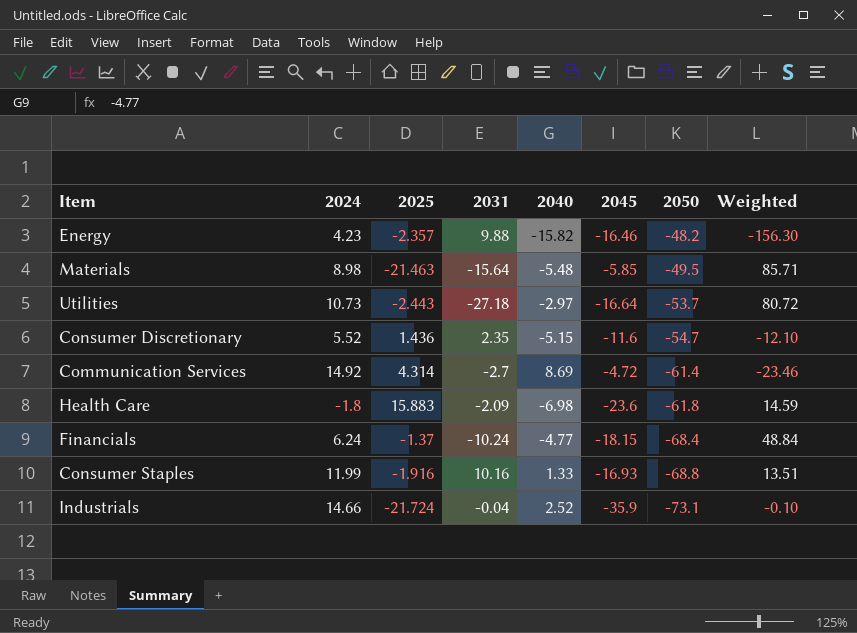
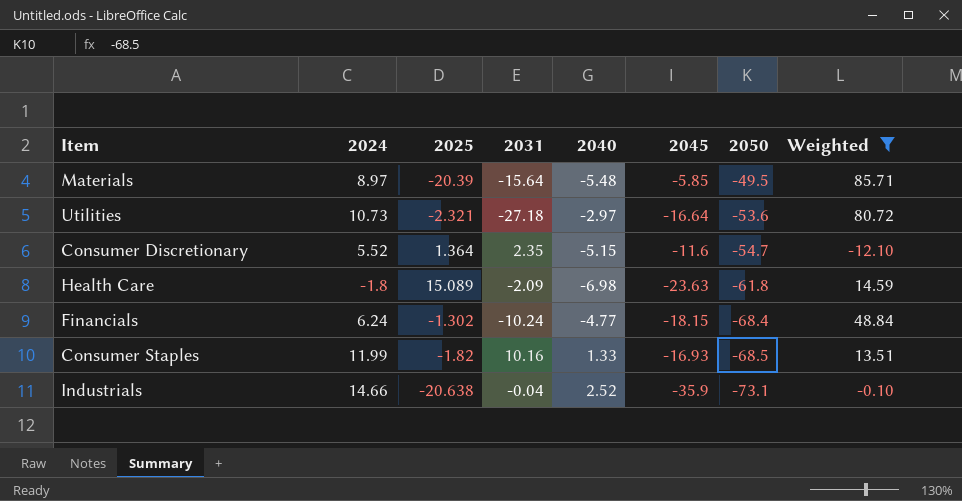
filter: none -> Weighted >= -12.10
Materials | 2024: 8.98 -> 8.97
Materials | 2025: -21.463 -> -20.39
Utilities | 2025: -2.443 -> -2.321
Utilities | 2050: -53.7 -> -53.6
Consumer Discretionary | 2025: 1.436 -> 1.364
Health Care | 2025: 15.883 -> 15.089
Health Care | 2045: -23.6 -> -23.63
Financials | 2025: -1.37 -> -1.302
Consumer Staples | 2025: -1.916 -> -1.82
Consumer Staples | 2050: -68.8 -> -68.5
Industrials | 2025: -21.724 -> -20.638

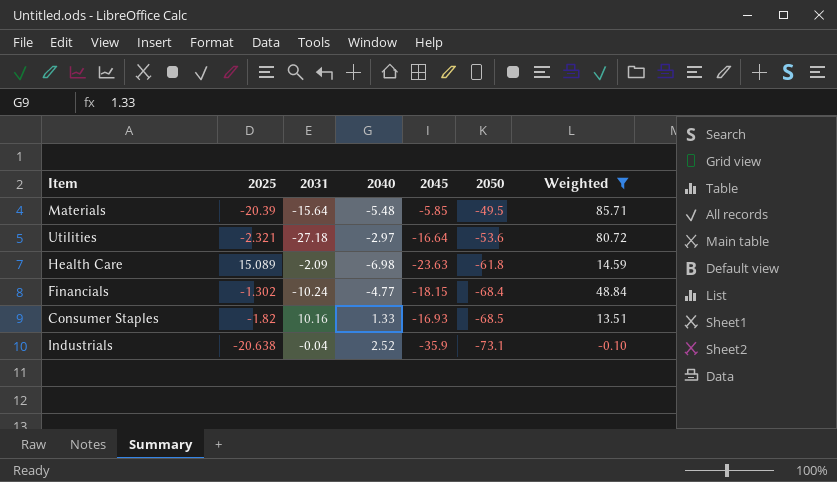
column 2024 | position: 2 -> none
row Consumer Discretionary: 5.52 | 1.364 | 2.35 | -5.15 | -11.6 | -54.7 | -12.10 -> none

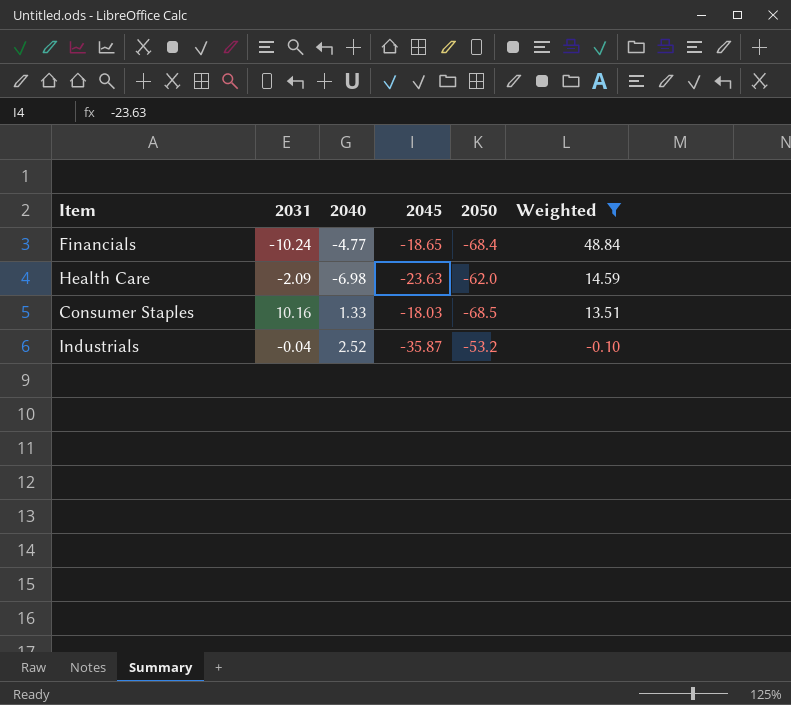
row order: 2050 descending -> Weighted descending
column 2025 | position: 2 -> none
row Materials: -20.39 | -15.64 | -5.48 | -5.85 | -49.5 | 85.71 -> none
row Utilities: -2.321 | -27.18 | -2.97 | -16.64 | -53.6 | 80.72 -> none
Financials | 2045: -18.15 -> -18.65
Health Care | 2050: -61.8 -> -62.0
Consumer Staples | 2045: -16.93 -> -18.03
Industrials | 2045: -35.9 -> -35.87
Industrials | 2050: -73.1 -> -53.2

